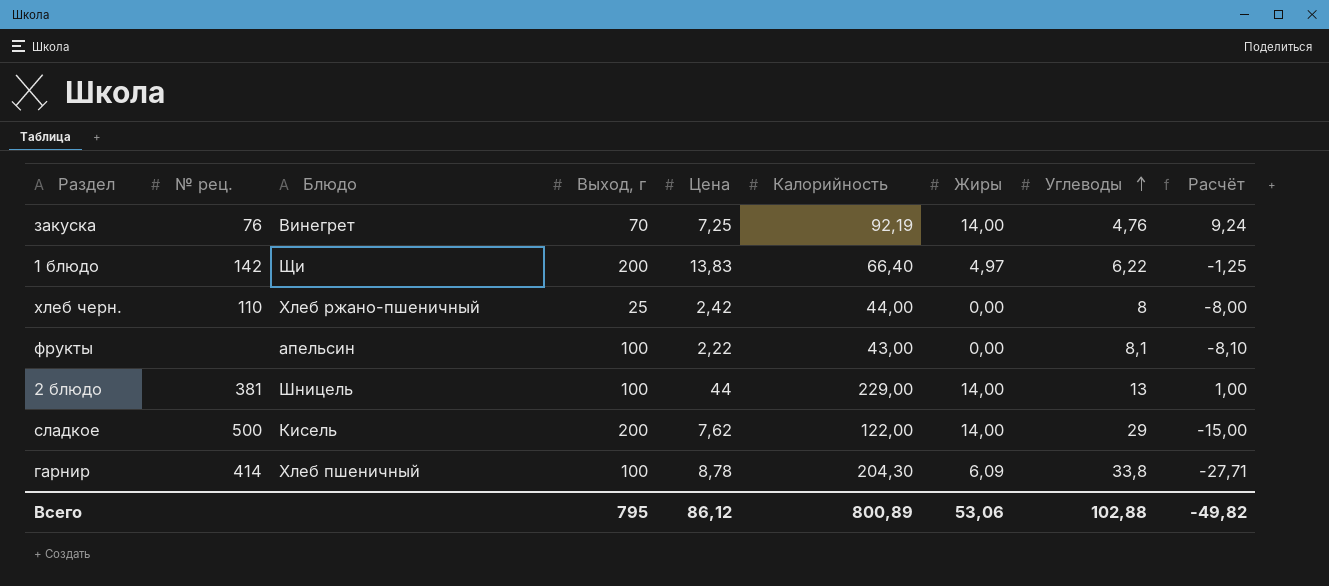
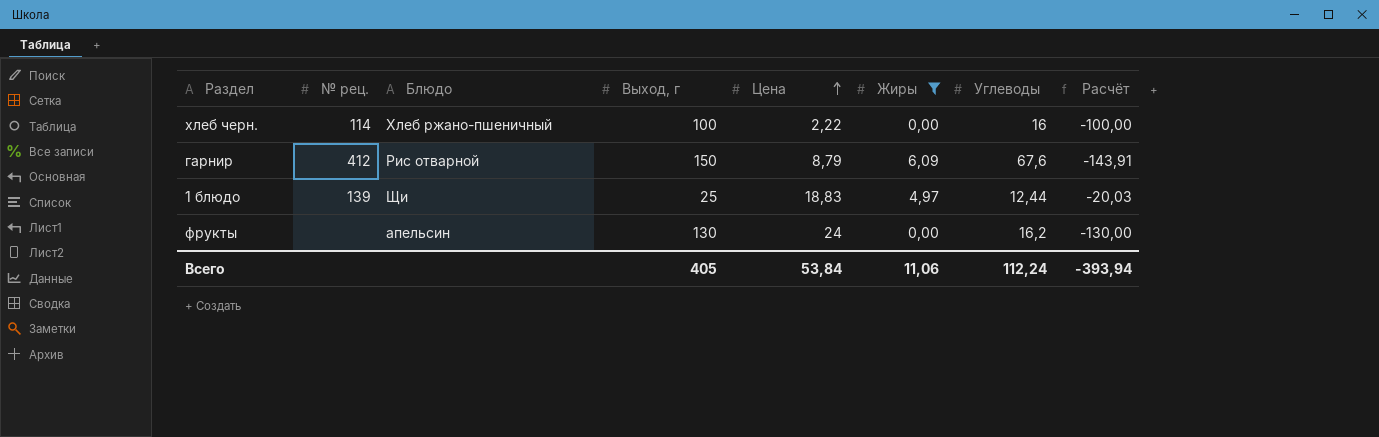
filter: none -> Жиры != 14,00
row order: Углеводы ascending -> Цена ascending
column Калорийность | position: 6 -> none
column Расчёт | formula: [Жиры] - [Углеводы] -> [Жиры] - [Выход, г]
хлеб черн. | № рец.: 110 -> 114
хлеб черн. | Выход, г: 25 -> 100
хлеб черн. | Цена: 2,42 -> 2,22
хлеб черн. | Углеводы: 8 -> 16
гарнир | № рец.: 414 -> 412
гарнир | Блюдо: Хлеб пшеничный -> Рис отварной
гарнир | Выход, г: 100 -> 150
гарнир | Цена: 8,78 -> 8,79
гарнир | Углеводы: 33,8 -> 67,6
1 блюдо | № рец.: 142 -> 139
1 блюдо | Выход, г: 200 -> 25
1 блюдо | Цена: 13,83 -> 18,83
1 блюдо | Углеводы: 6,22 -> 12,44
фрукты | Выход, г: 100 -> 130
фрукты | Цена: 2,22 -> 24
фрукты | Углеводы: 8,1 -> 16,2
Всего | Выход, г: 795 -> 405
Всего | Цена: 86,12 -> 53,84
Всего | Жиры: 53,06 -> 11,06
Всего | Углеводы: 102,88 -> 112,24
Всего | Расчёт: -49,82 -> -393,94

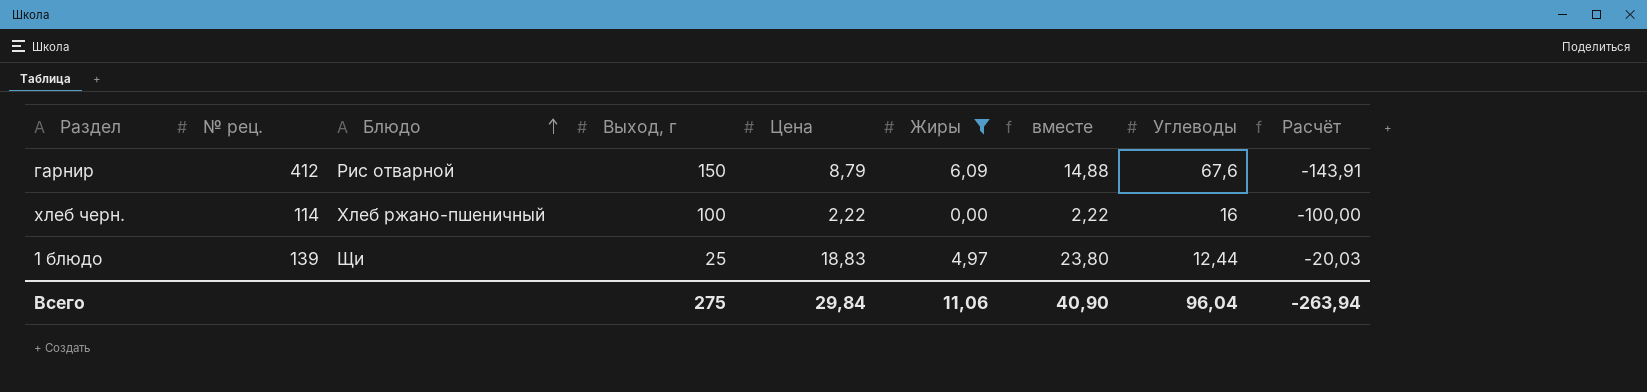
row order: Цена ascending -> Блюдо ascending
column вместе | formula: none -> [Цена] + [Жиры]
row фрукты: none | апельсин | 130 | 24 | 0,00 | 16,2 | -130,00 -> none
Всего | Выход, г: 405 -> 275
Всего | Цена: 53,84 -> 29,84
Всего | Углеводы: 112,24 -> 96,04
Всего | Расчёт: -393,94 -> -263,94

